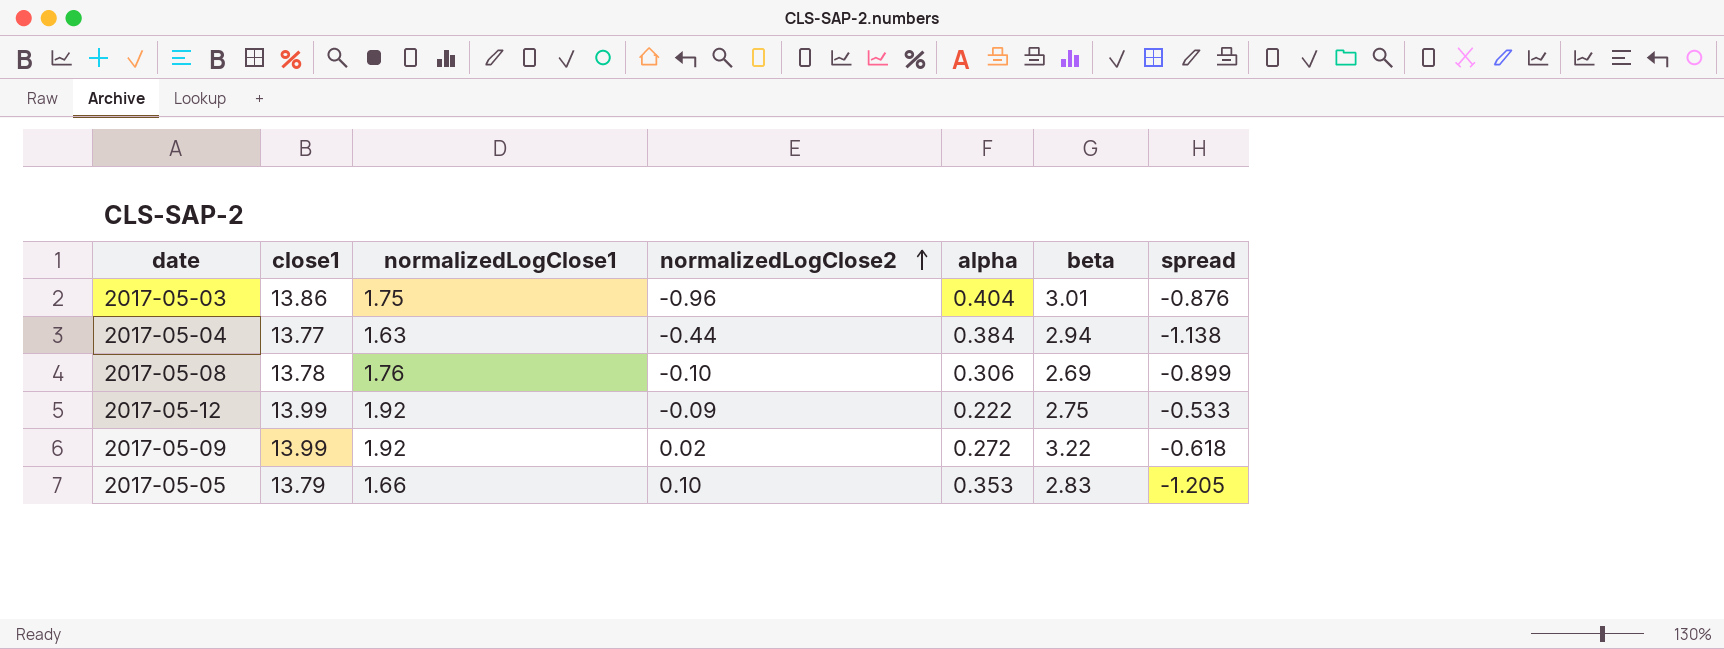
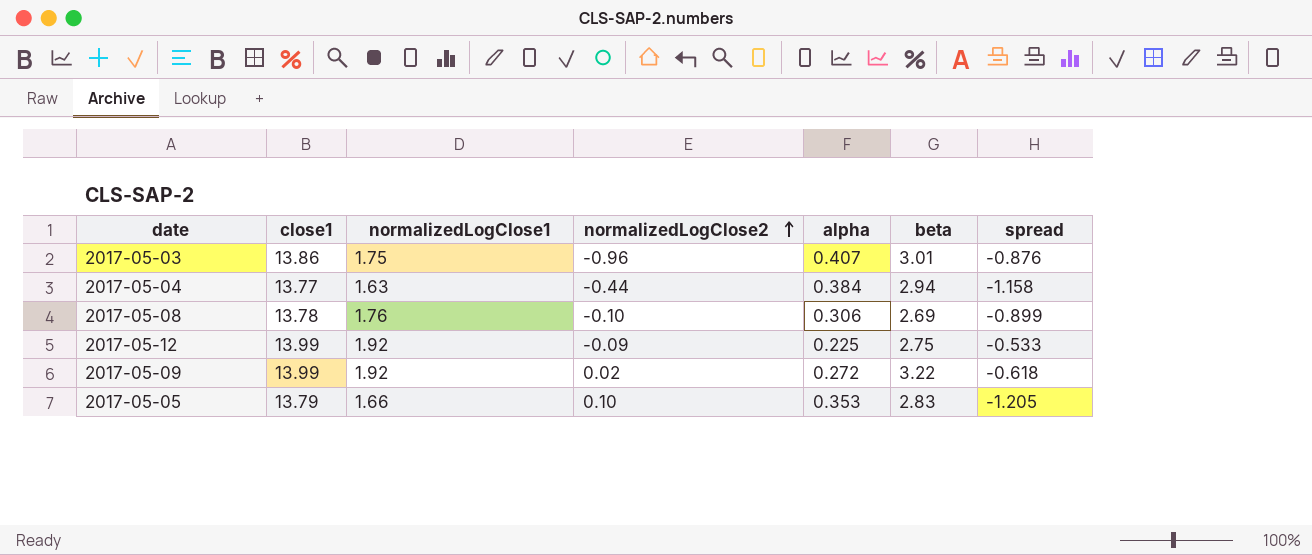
2017-05-03 | alpha: 0.404 -> 0.407
2017-05-04 | spread: -1.138 -> -1.158
2017-05-12 | alpha: 0.222 -> 0.225

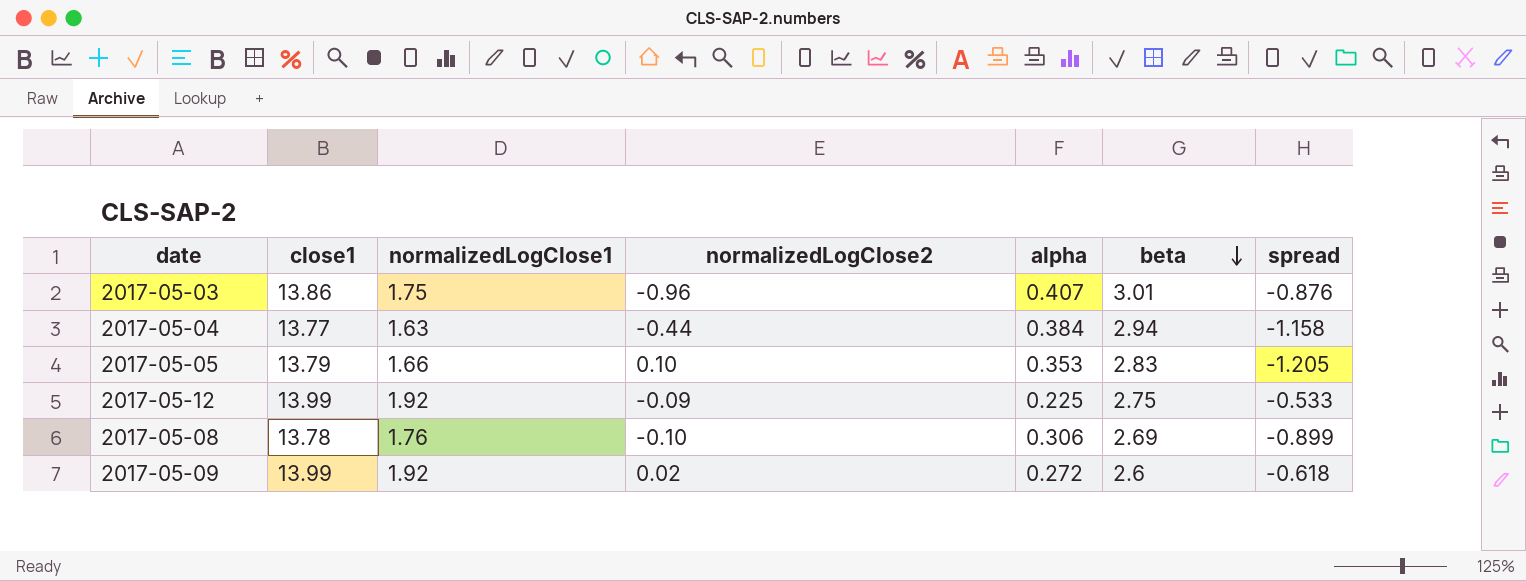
row order: normalizedLogClose2 ascending -> beta descending
2017-05-09 | beta: 3.22 -> 2.6

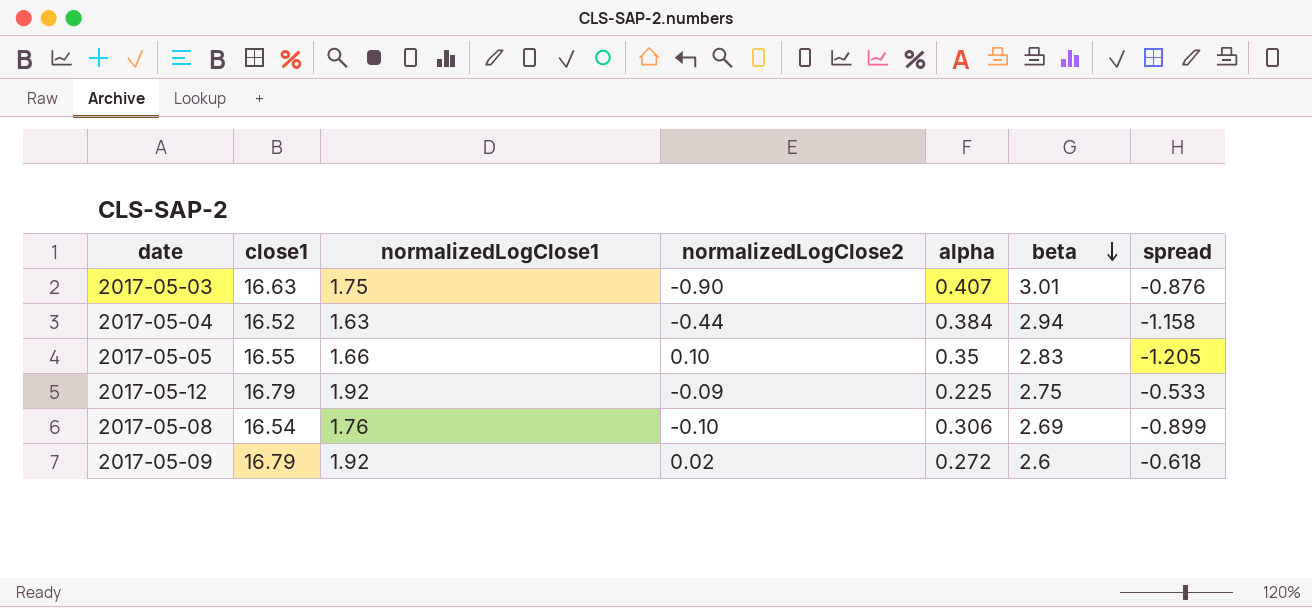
2017-05-03 | close1: 13.86 -> 16.63
2017-05-03 | normalizedLogClose2: -0.96 -> -0.90
2017-05-04 | close1: 13.77 -> 16.52
2017-05-05 | close1: 13.79 -> 16.55
2017-05-05 | alpha: 0.353 -> 0.35
2017-05-12 | close1: 13.99 -> 16.79
2017-05-08 | close1: 13.78 -> 16.54
2017-05-09 | close1: 13.99 -> 16.79

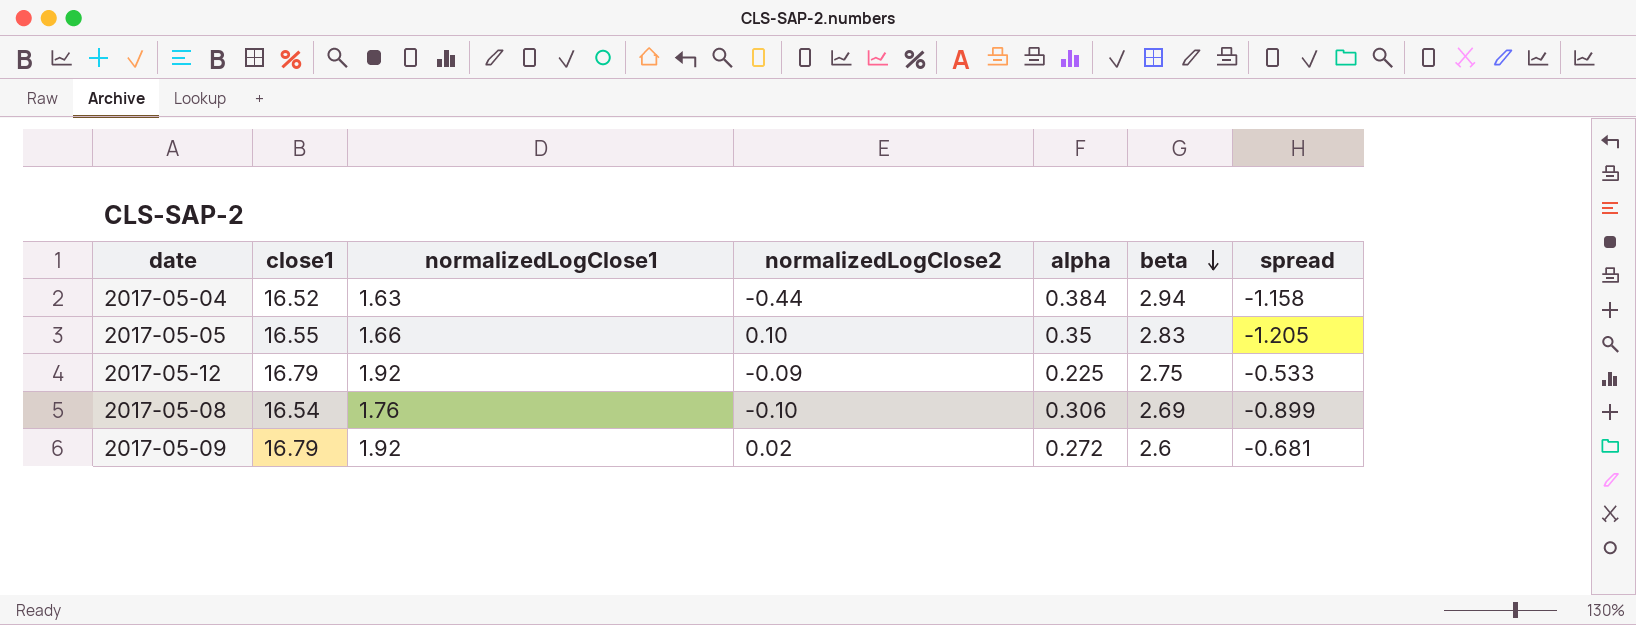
row 2017-05-03: 16.63 | 1.75 | -0.90 | 0.407 | 3.01 | -0.876 -> none
2017-05-09 | spread: -0.618 -> -0.681

